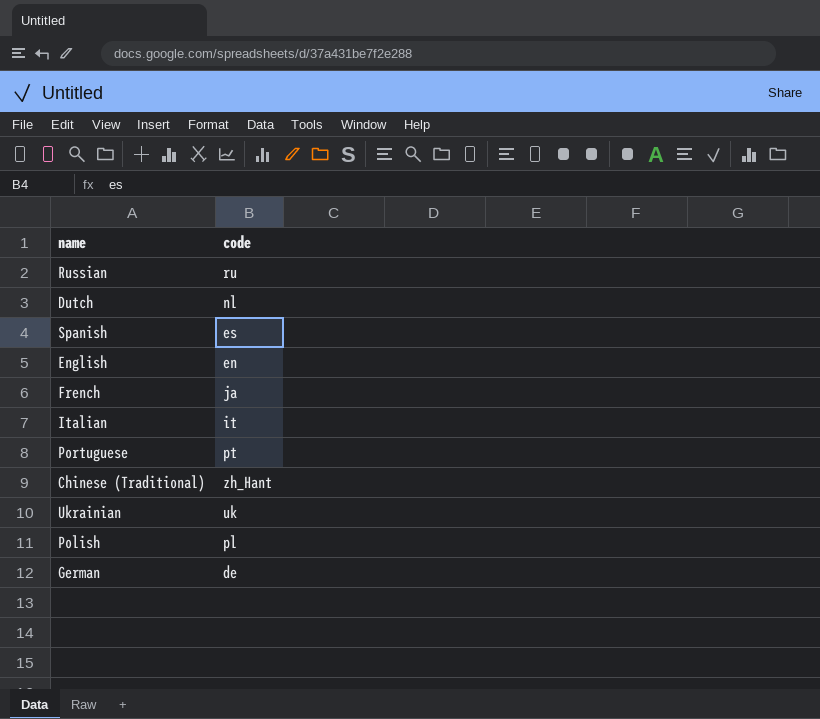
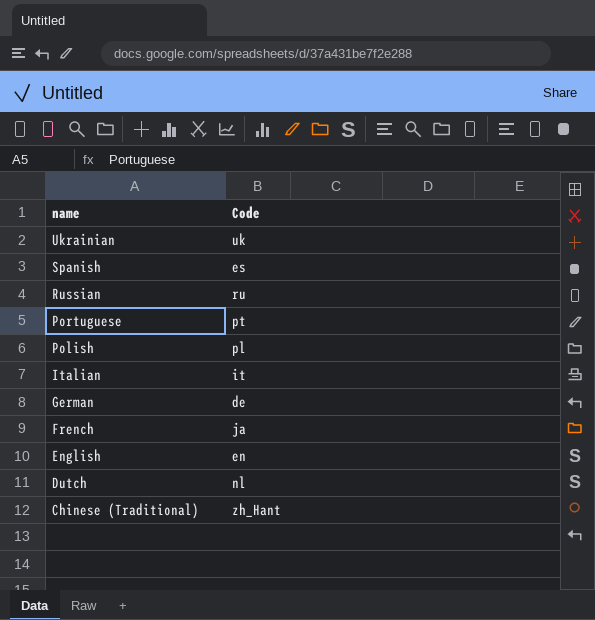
row order: none -> name descending
column name: code -> Code

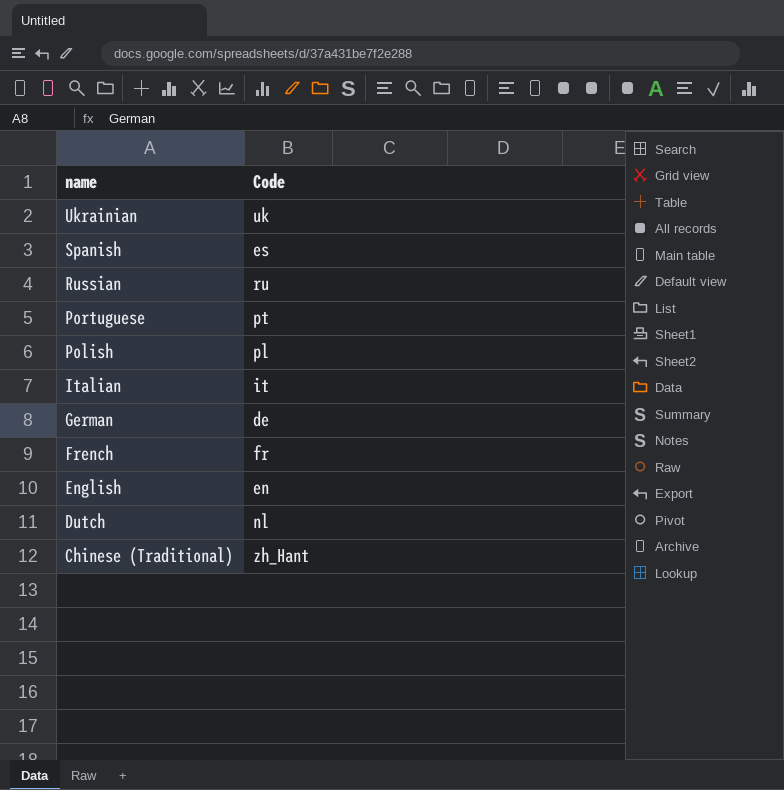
French | Code: ja -> fr

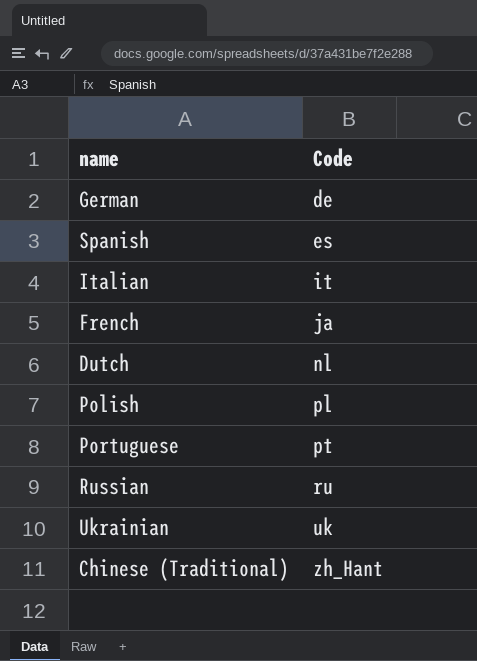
row order: name descending -> Code ascending
row English: en -> none
French | Code: fr -> ja

